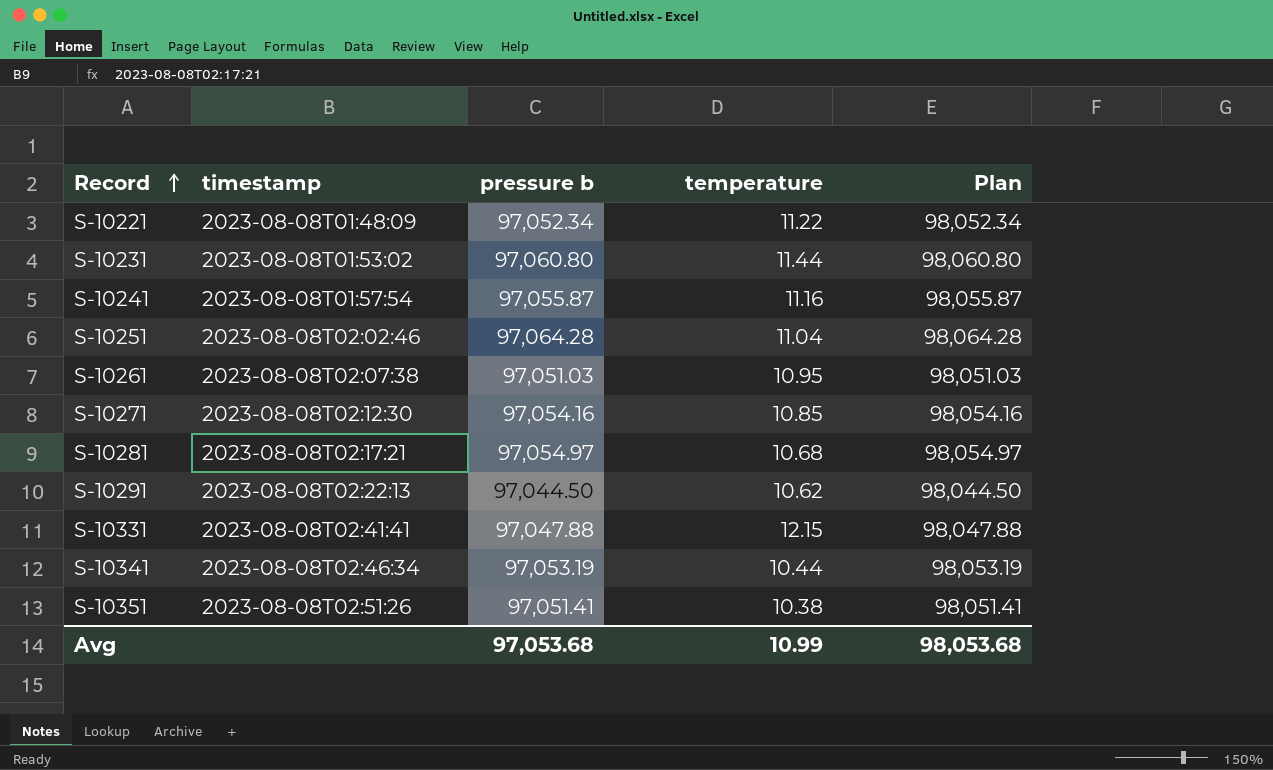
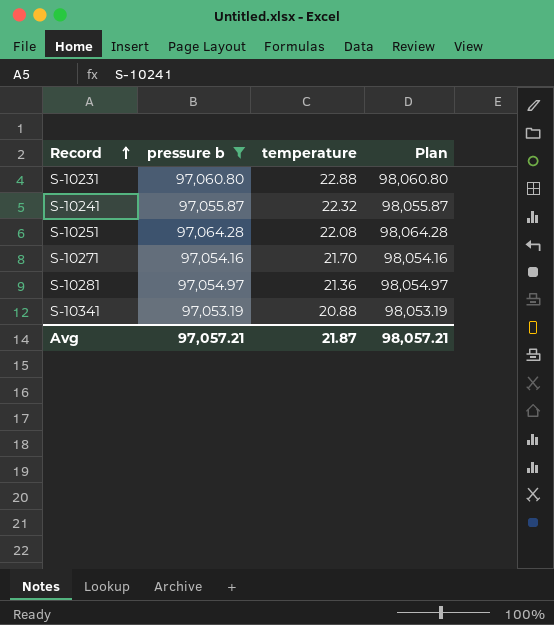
filter: none -> pressure b >= 97,053.19
column timestamp | position: 2 -> none
S-10231 | temperature: 11.44 -> 22.88
S-10241 | temperature: 11.16 -> 22.32
S-10251 | temperature: 11.04 -> 22.08
S-10271 | temperature: 10.85 -> 21.70
S-10281 | temperature: 10.68 -> 21.36
S-10341 | temperature: 10.44 -> 20.88
Avg | pressure b: 97,053.68 -> 97,057.21
Avg | temperature: 10.99 -> 21.87
Avg | Plan: 98,053.68 -> 98,057.21

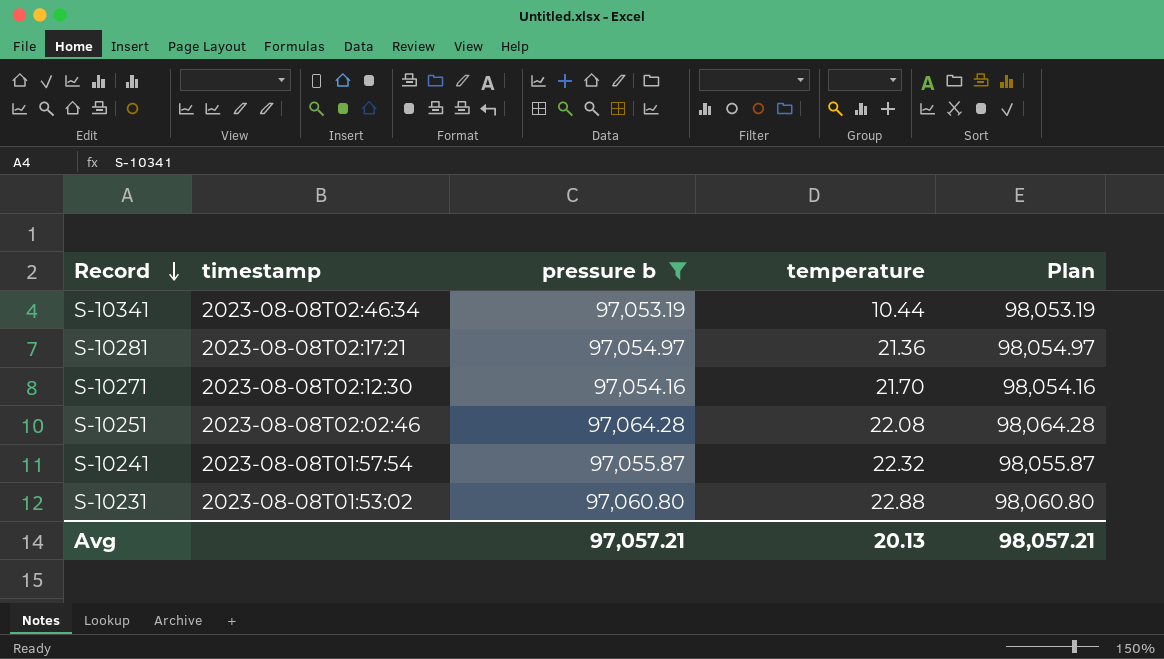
row order: Record ascending -> Record descending
column timestamp | position: none -> 2
S-10341 | temperature: 20.88 -> 10.44
Avg | temperature: 21.87 -> 20.13

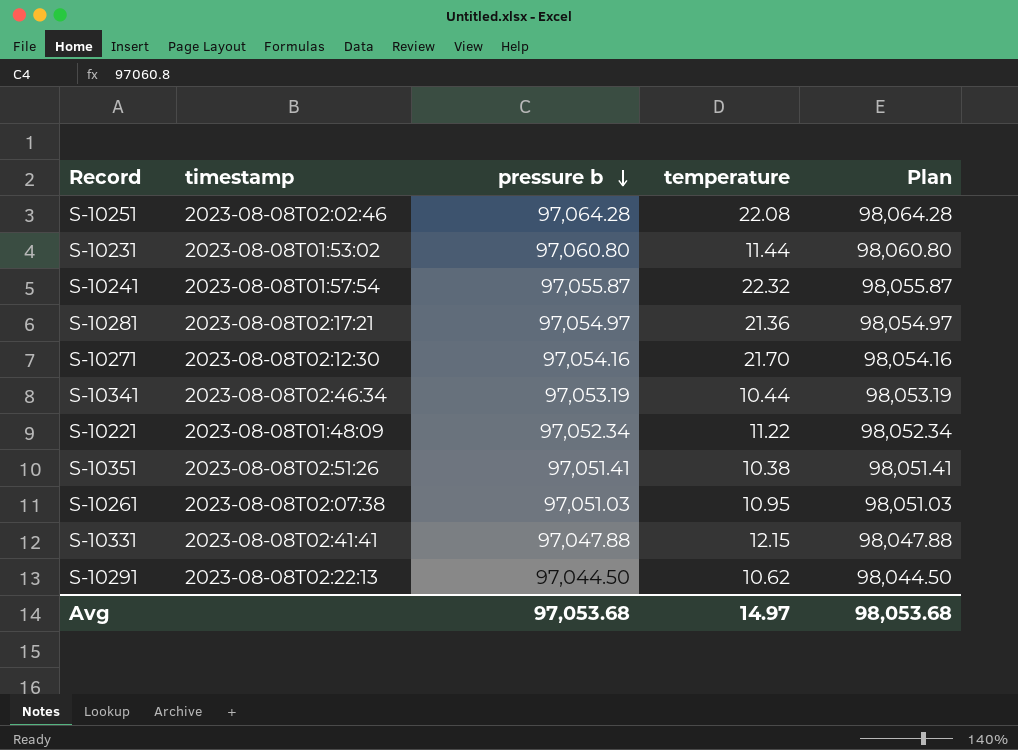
filter: pressure b >= 97,053.19 -> none
row order: Record descending -> pressure b descending
S-10231 | temperature: 22.88 -> 11.44
Avg | pressure b: 97,057.21 -> 97,053.68
Avg | temperature: 20.13 -> 14.97
Avg | Plan: 98,057.21 -> 98,053.68

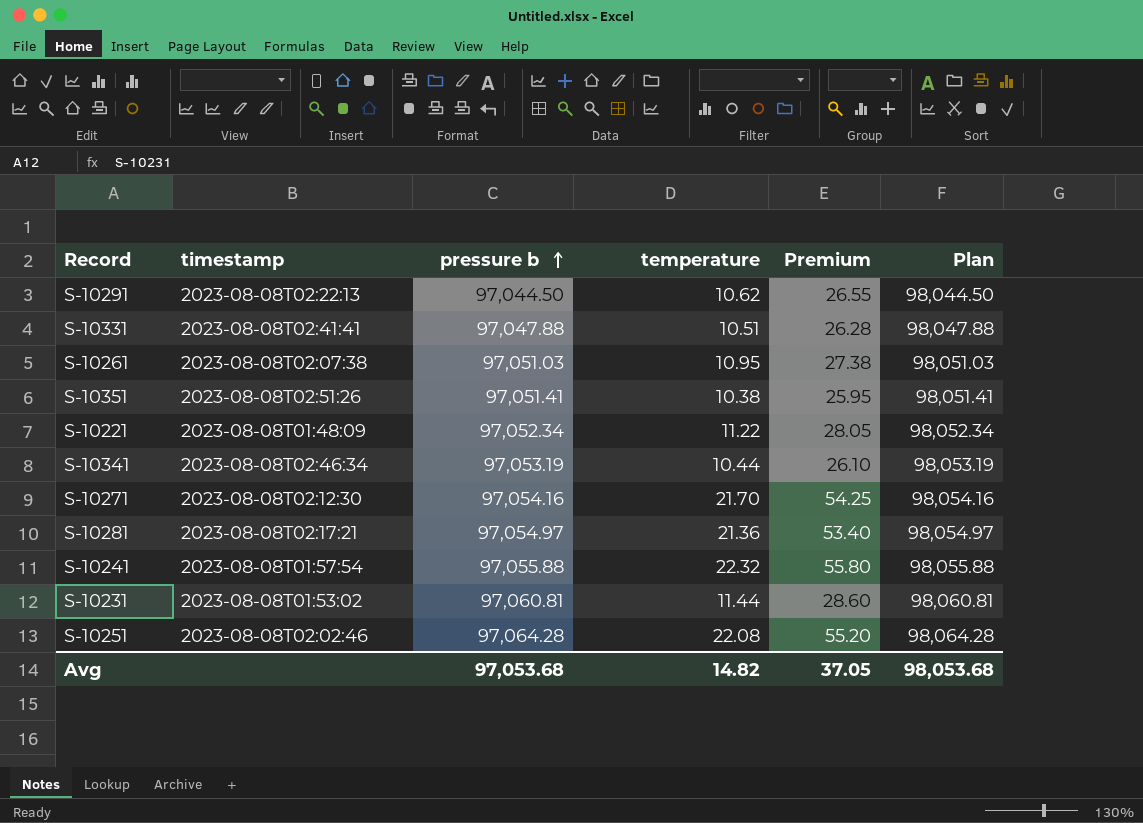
row order: pressure b descending -> pressure b ascending
column Premium | formula: none -> [temperature] * 2.5
S-10331 | temperature: 12.15 -> 10.51
S-10241 | pressure b: 97,055.87 -> 97,055.88
S-10241 | Plan: 98,055.87 -> 98,055.88
S-10231 | pressure b: 97,060.80 -> 97,060.81
S-10231 | Plan: 98,060.80 -> 98,060.81
Avg | temperature: 14.97 -> 14.82

